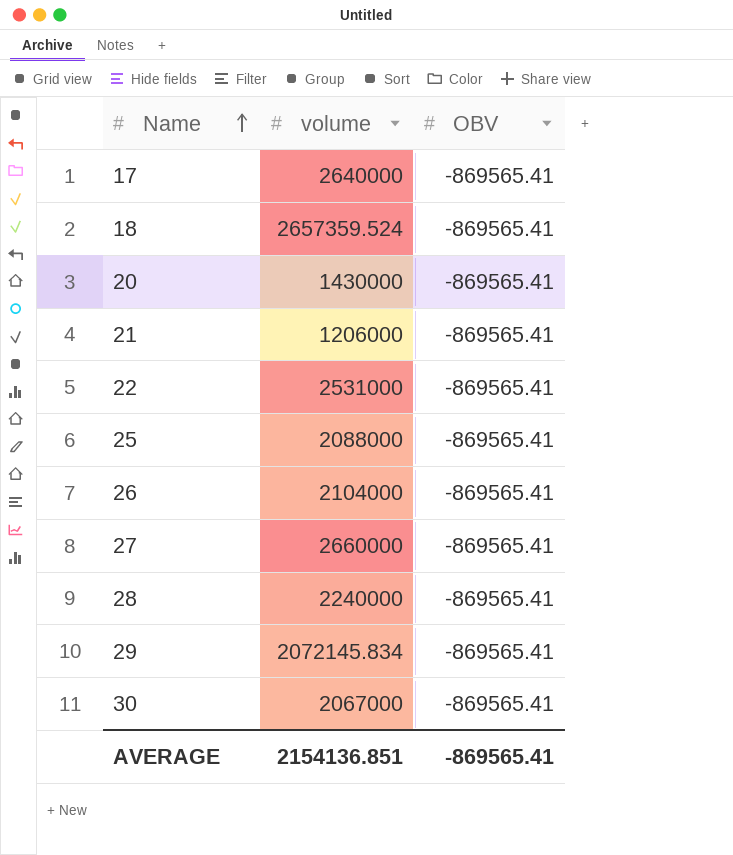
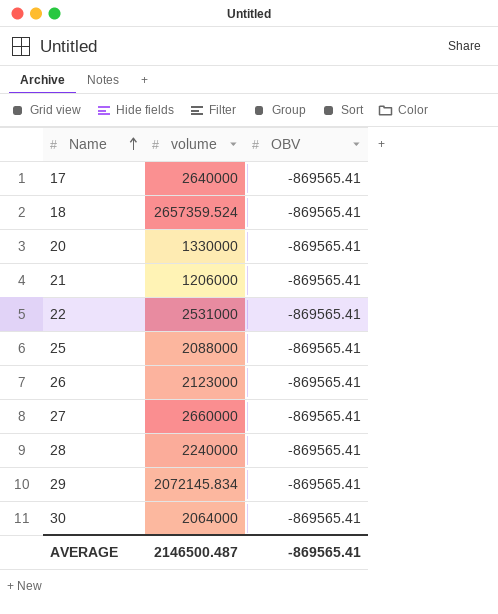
20 | volume: 1430000 -> 1330000
26 | volume: 2104000 -> 2123000
30 | volume: 2067000 -> 2064000
AVERAGE | volume: 2154136.851 -> 2146500.487

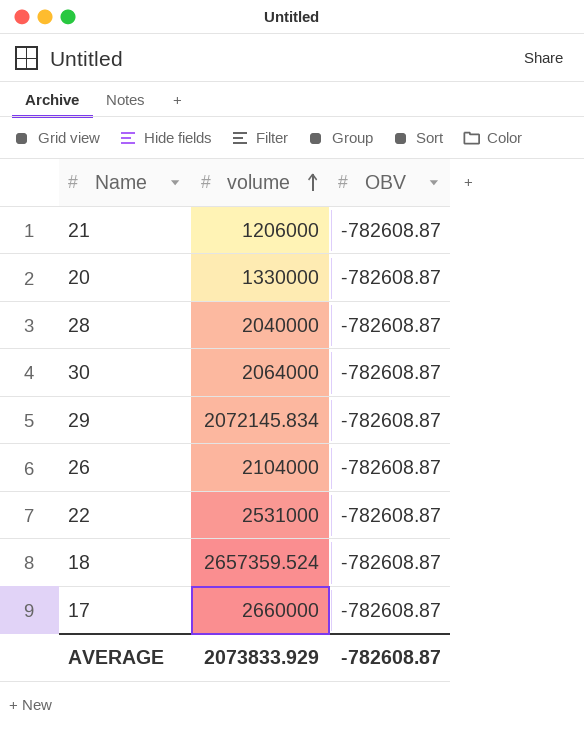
row order: Name ascending -> volume ascending
row 25: 2088000 | -869565.41 -> none
row 27: 2660000 | -869565.41 -> none
21 | OBV: -869565.41 -> -782608.87
20 | OBV: -869565.41 -> -782608.87
28 | volume: 2240000 -> 2040000
28 | OBV: -869565.41 -> -782608.87
30 | OBV: -869565.41 -> -782608.87
29 | OBV: -869565.41 -> -782608.87
26 | volume: 2123000 -> 2104000
26 | OBV: -869565.41 -> -782608.87
22 | OBV: -869565.41 -> -782608.87
18 | OBV: -869565.41 -> -782608.87
17 | volume: 2640000 -> 2660000
17 | OBV: -869565.41 -> -782608.87
AVERAGE | volume: 2146500.487 -> 2073833.929
AVERAGE | OBV: -869565.41 -> -782608.87

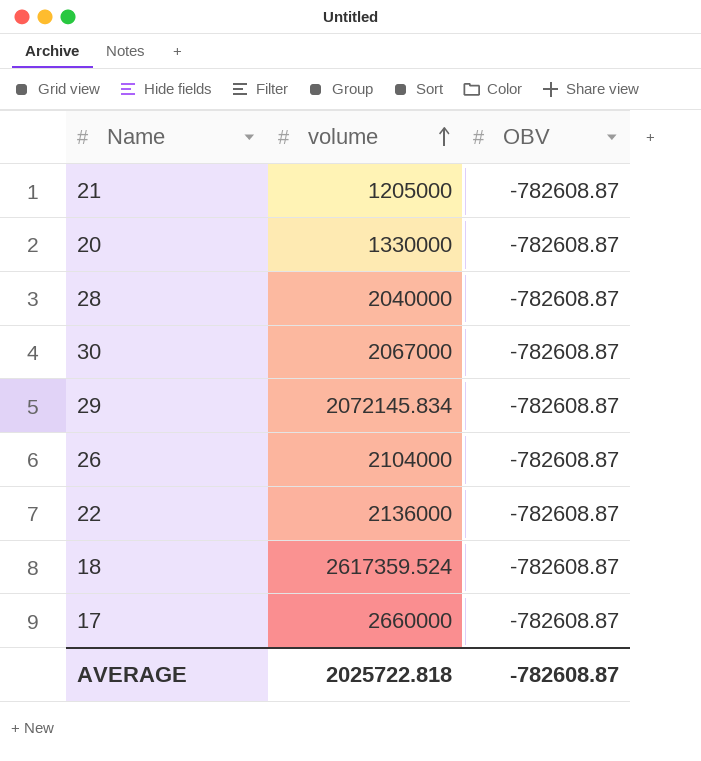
21 | volume: 1206000 -> 1205000
30 | volume: 2064000 -> 2067000
22 | volume: 2531000 -> 2136000
18 | volume: 2657359.524 -> 2617359.524
AVERAGE | volume: 2073833.929 -> 2025722.818

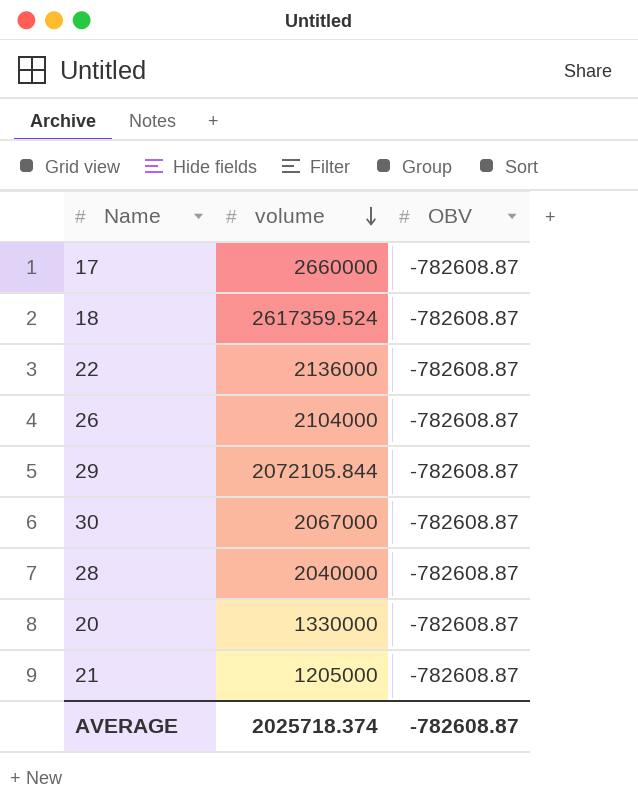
row order: volume ascending -> volume descending
29 | volume: 2072145.834 -> 2072105.844
AVERAGE | volume: 2025722.818 -> 2025718.374

